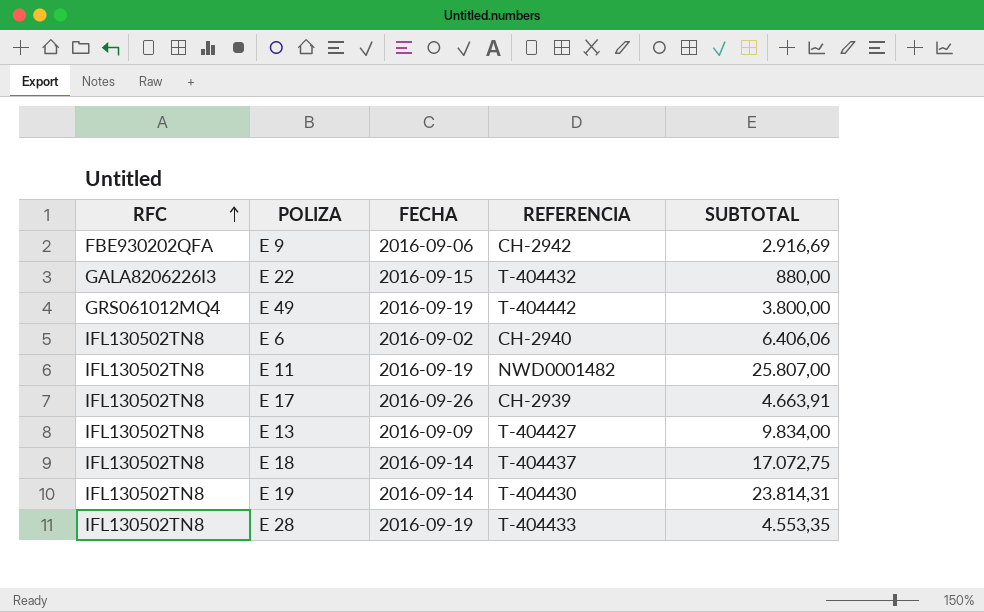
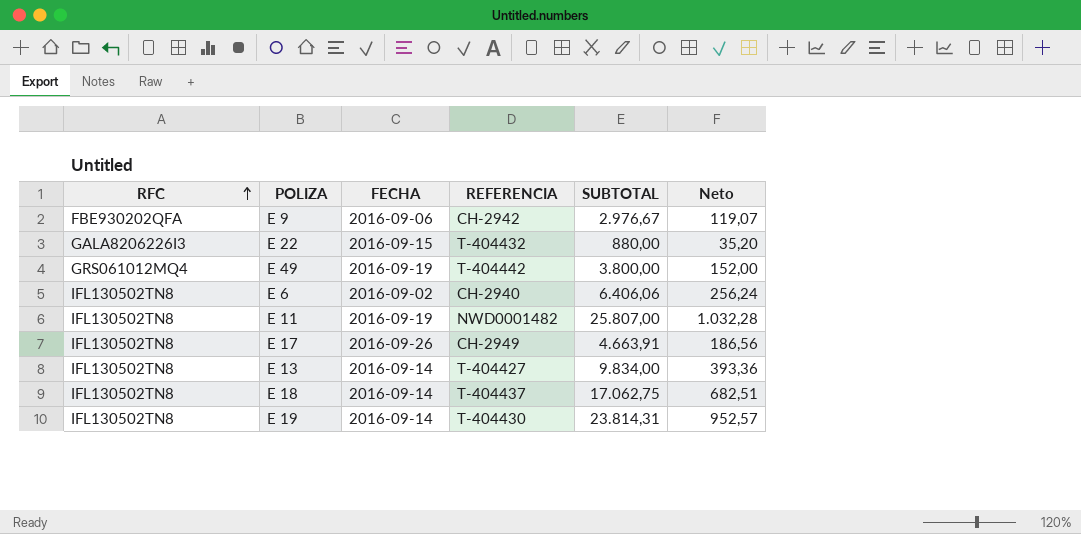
column Neto | formula: none -> [SUBTOTAL] * 0,04
row E 28: IFL130502TN8 | 2016-09-19 | T-404433 | 4.553,35 -> none
E 9 | SUBTOTAL: 2.916,69 -> 2.976,67
E 17 | REFERENCIA: CH-2939 -> CH-2949
E 13 | FECHA: 2016-09-09 -> 2016-09-14
E 18 | SUBTOTAL: 17.072,75 -> 17.062,75

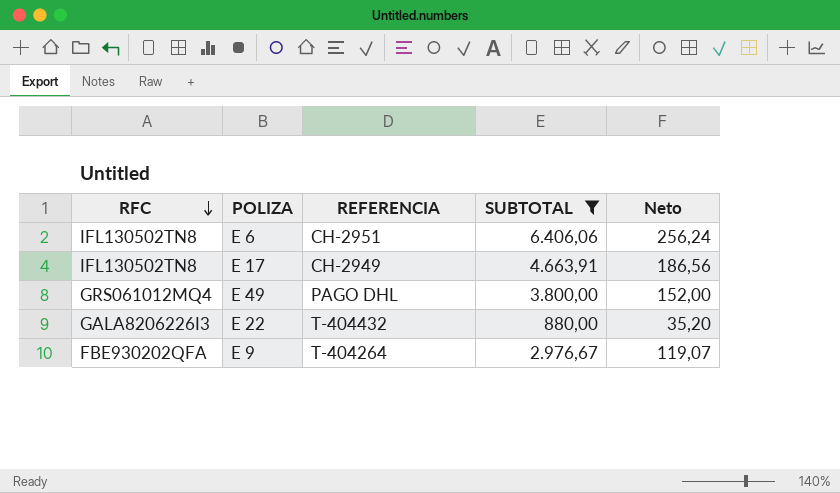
filter: none -> SUBTOTAL <= 6.406,06
row order: RFC ascending -> RFC descending
column FECHA | position: 3 -> none
E 6 | REFERENCIA: CH-2940 -> CH-2951
E 49 | REFERENCIA: T-404442 -> PAGO DHL
E 9 | REFERENCIA: CH-2942 -> T-404264

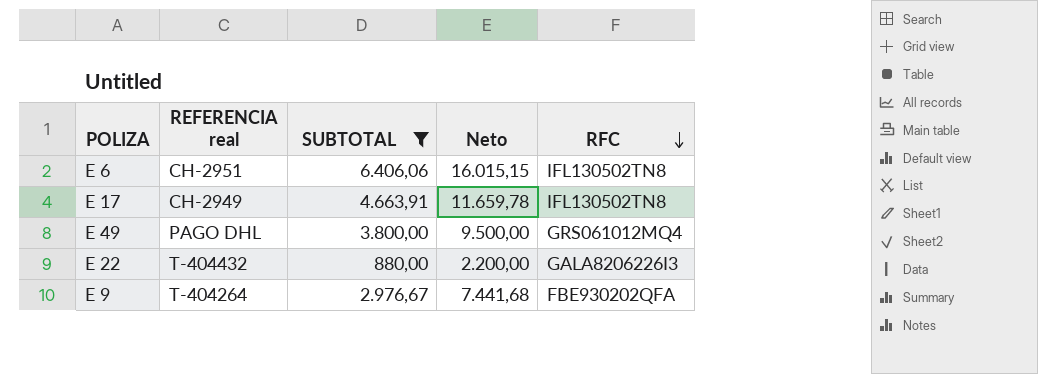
column name: REFERENCIA -> REFERENCIA real
column Neto | formula: [SUBTOTAL] * 0,04 -> [SUBTOTAL] * 2,5
column RFC | position: 1 -> 5

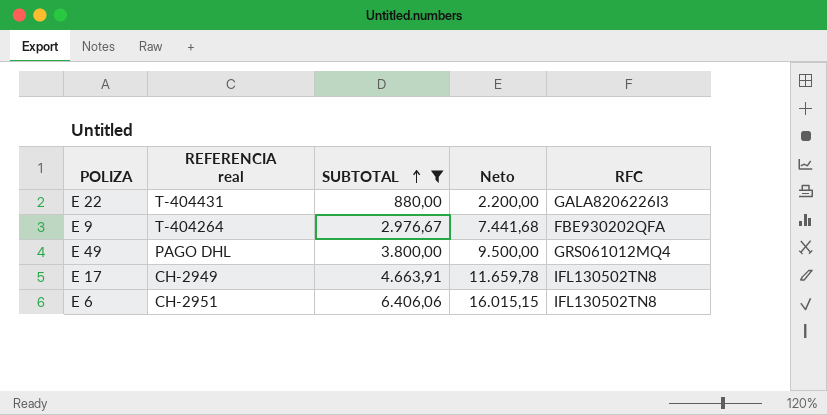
row order: RFC descending -> SUBTOTAL ascending
E 22 | REFERENCIA real: T-404432 -> T-404431

